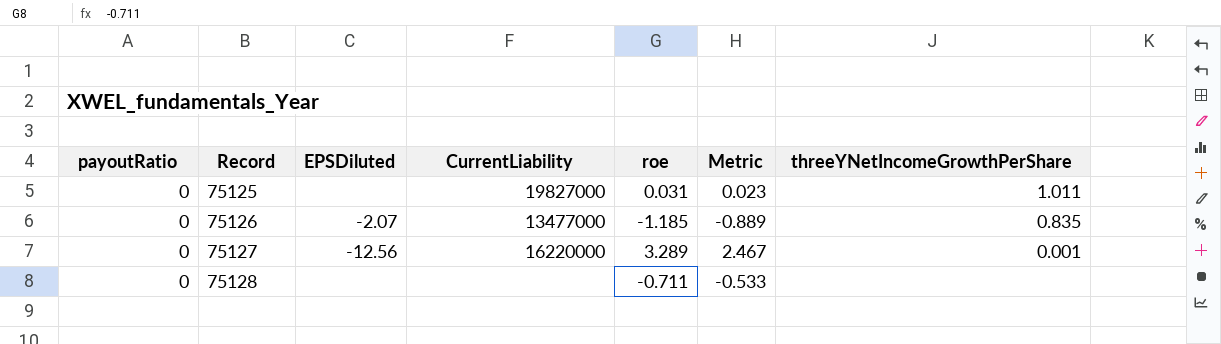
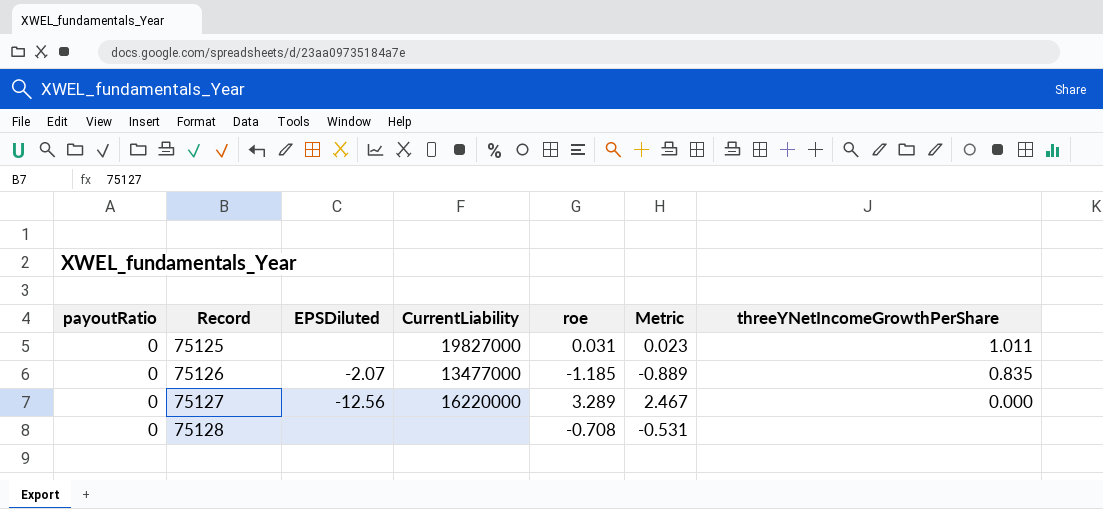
75127 | threeYNetIncomeGrowthPerShare: 0.001 -> 0.000
75128 | roe: -0.711 -> -0.708
75128 | Metric: -0.533 -> -0.531

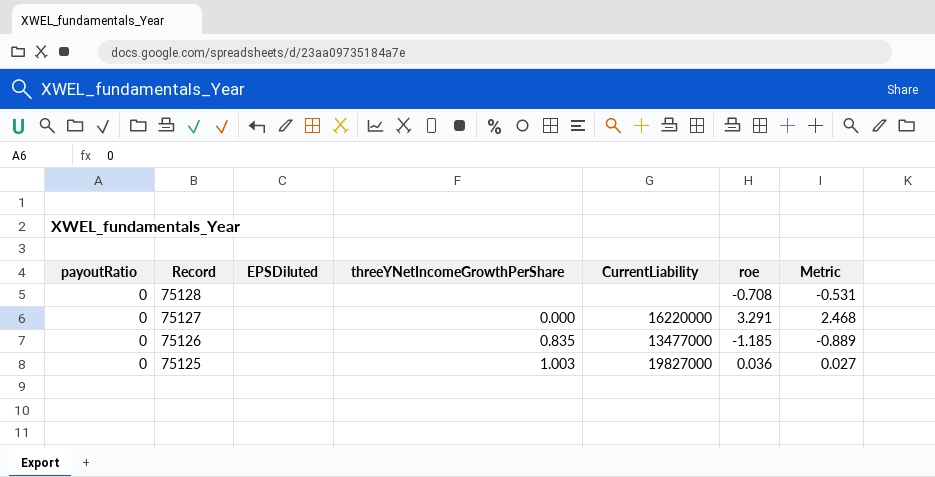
row order: Record ascending -> Record descending
column threeYNetIncomeGrowthPerShare | position: 7 -> 4
75127 | EPSDiluted: -12.56 -> none
75127 | roe: 3.289 -> 3.291
75127 | Metric: 2.467 -> 2.468
75126 | EPSDiluted: -2.07 -> none
75125 | threeYNetIncomeGrowthPerShare: 1.011 -> 1.003
75125 | roe: 0.031 -> 0.036
75125 | Metric: 0.023 -> 0.027

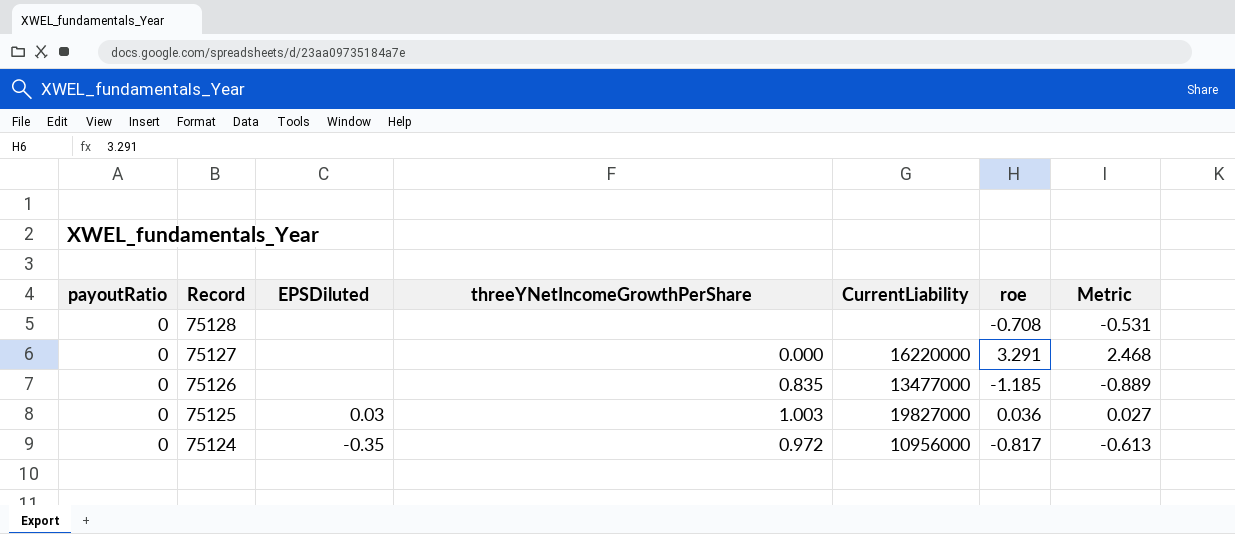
75125 | EPSDiluted: none -> 0.03
row 75124: none -> 0 | -0.35 | 0.972 | 10956000 | -0.817 | -0.613

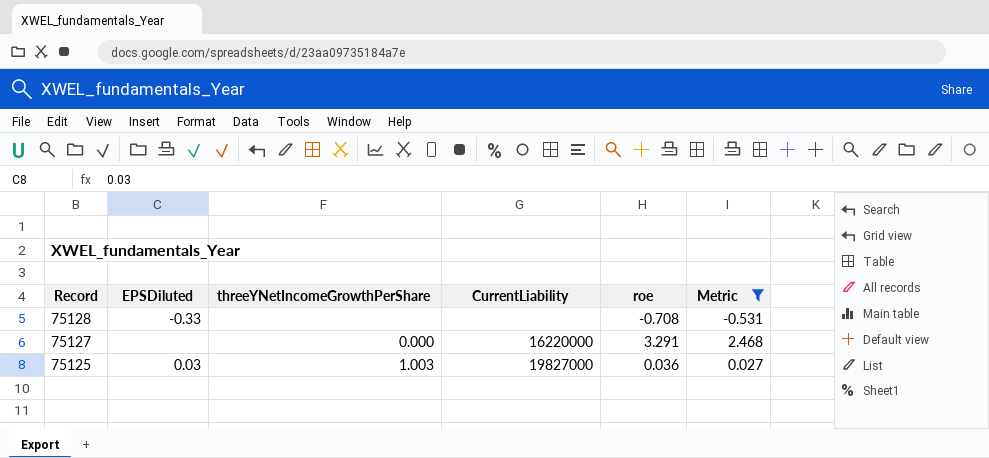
filter: none -> Metric >= -0.531
column payoutRatio | position: 1 -> none
75128 | EPSDiluted: none -> -0.33

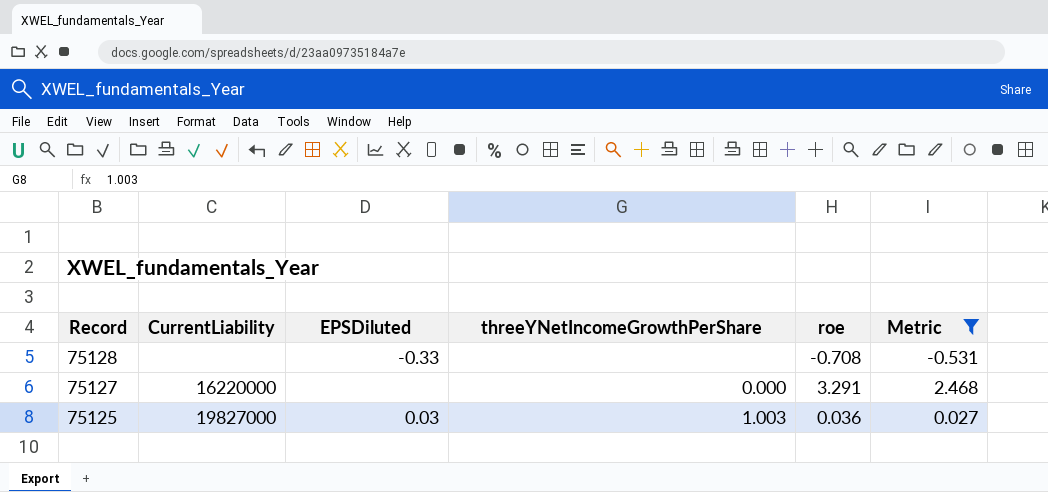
column CurrentLiability | position: 4 -> 2

